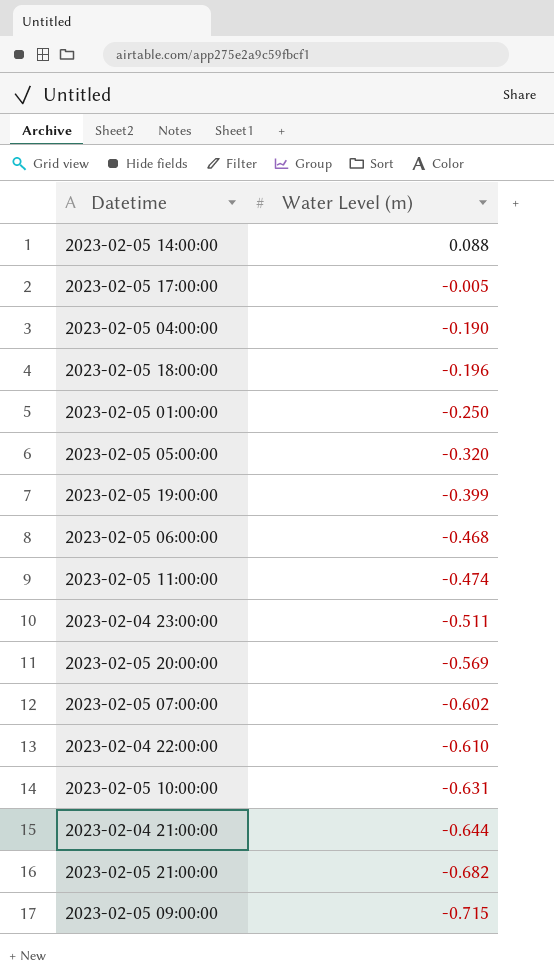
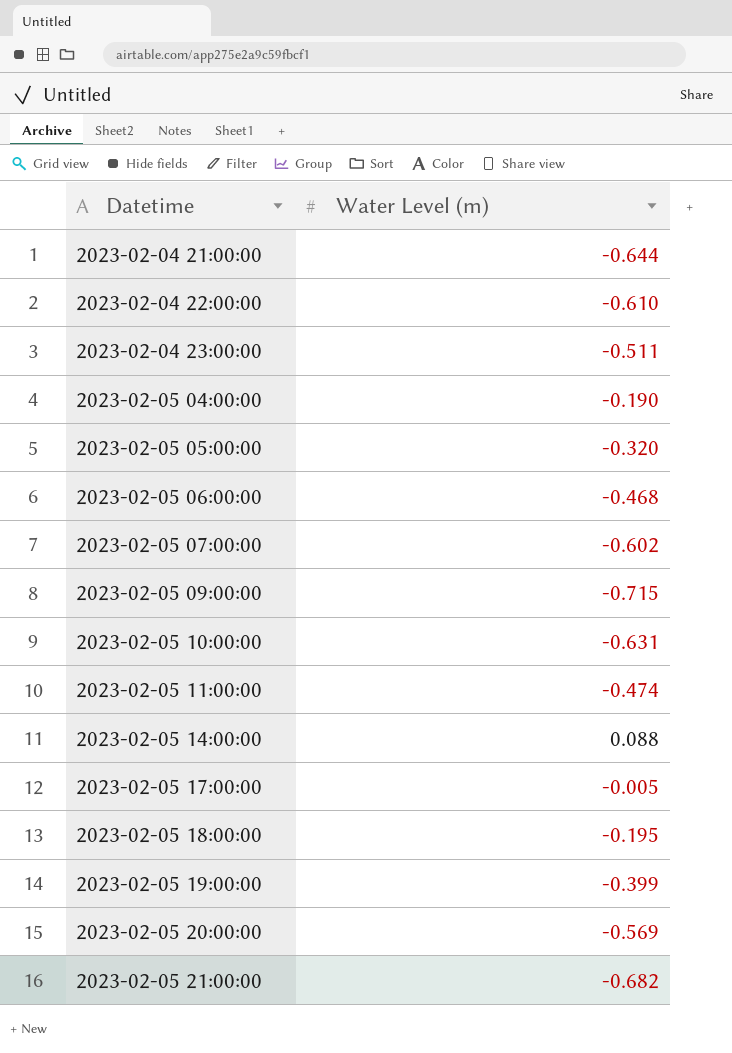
row order: Water Level (m) descending -> Datetime ascending
row 2023-02-05 01:00:00: -0.250 -> none
2023-02-05 18:00:00 | Water Level (m): -0.196 -> -0.195

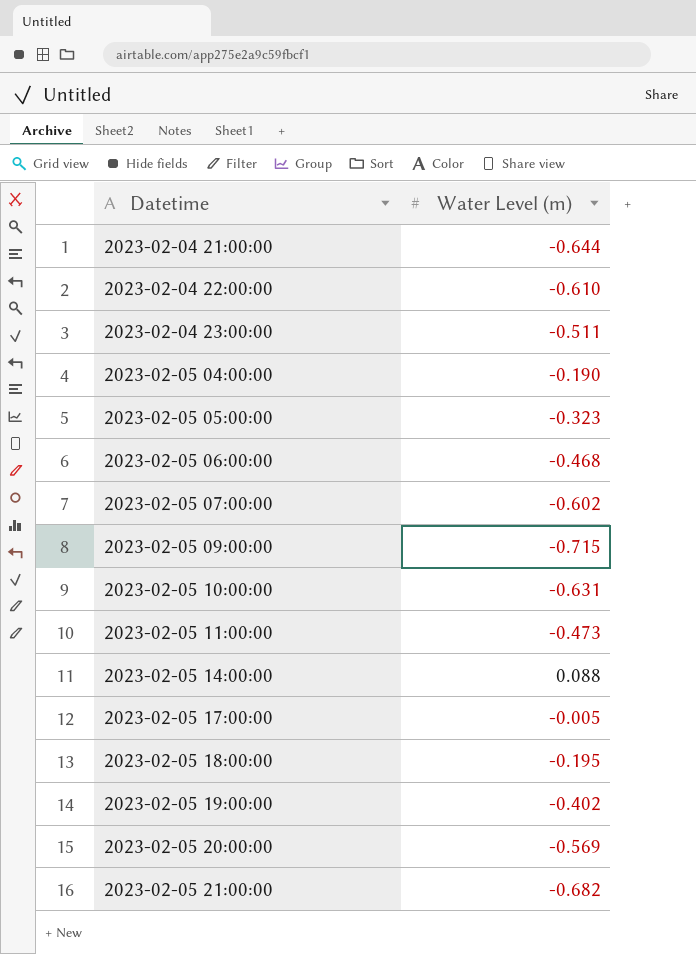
2023-02-05 05:00:00 | Water Level (m): -0.320 -> -0.323
2023-02-05 11:00:00 | Water Level (m): -0.474 -> -0.473
2023-02-05 19:00:00 | Water Level (m): -0.399 -> -0.402

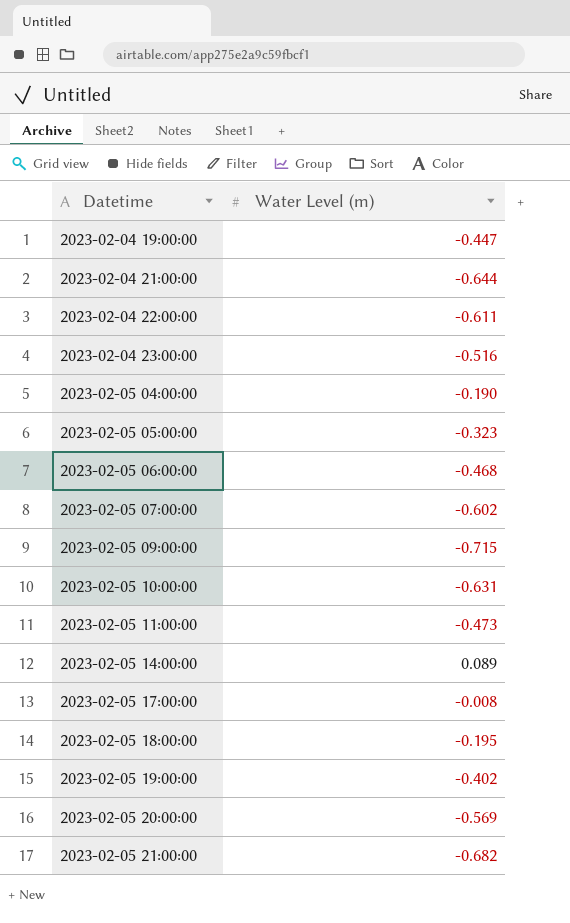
row 2023-02-04 19:00:00: none -> -0.447
2023-02-04 22:00:00 | Water Level (m): -0.610 -> -0.611
2023-02-04 23:00:00 | Water Level (m): -0.511 -> -0.516
2023-02-05 14:00:00 | Water Level (m): 0.088 -> 0.089
2023-02-05 17:00:00 | Water Level (m): -0.005 -> -0.008

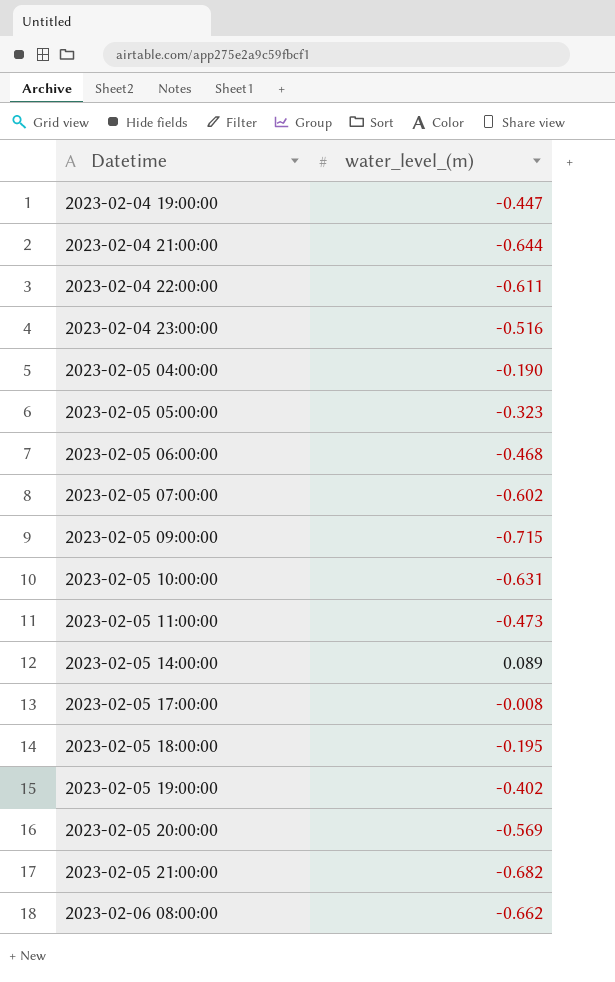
column name: Water Level (m) -> water_level_(m)
row 2023-02-06 08:00:00: none -> -0.662

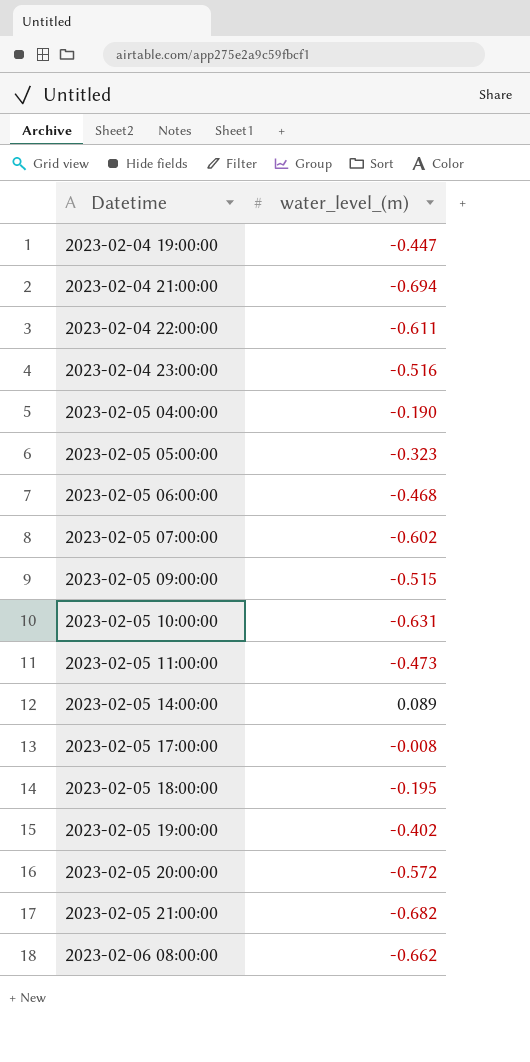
2023-02-04 21:00:00 | water_level_(m): -0.644 -> -0.694
2023-02-05 09:00:00 | water_level_(m): -0.715 -> -0.515
2023-02-05 20:00:00 | water_level_(m): -0.569 -> -0.572

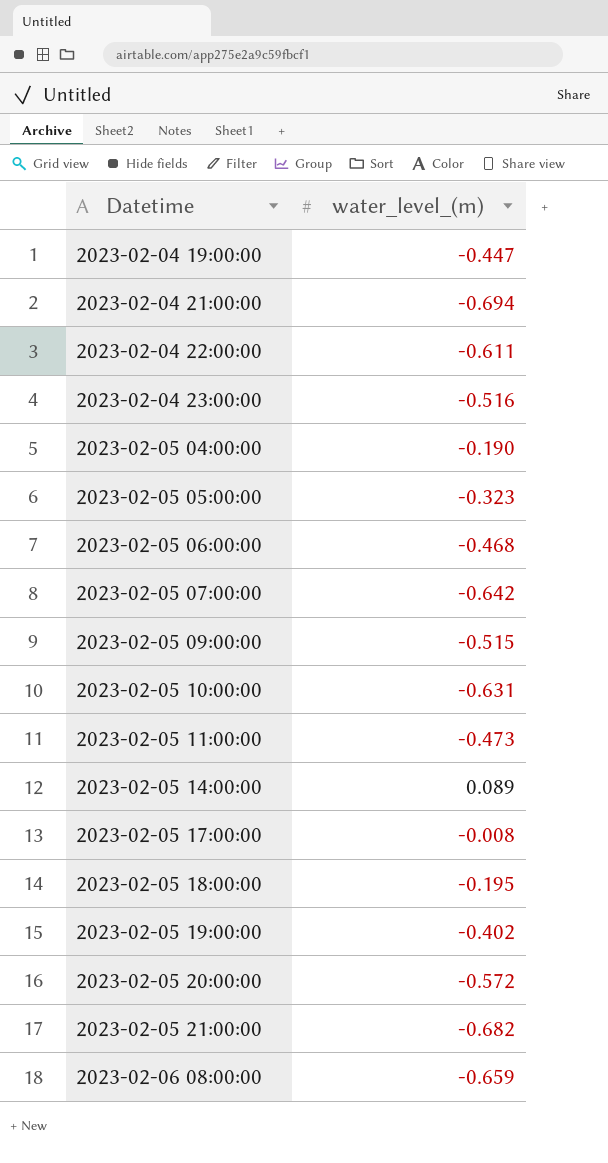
2023-02-05 07:00:00 | water_level_(m): -0.602 -> -0.642
2023-02-06 08:00:00 | water_level_(m): -0.662 -> -0.659

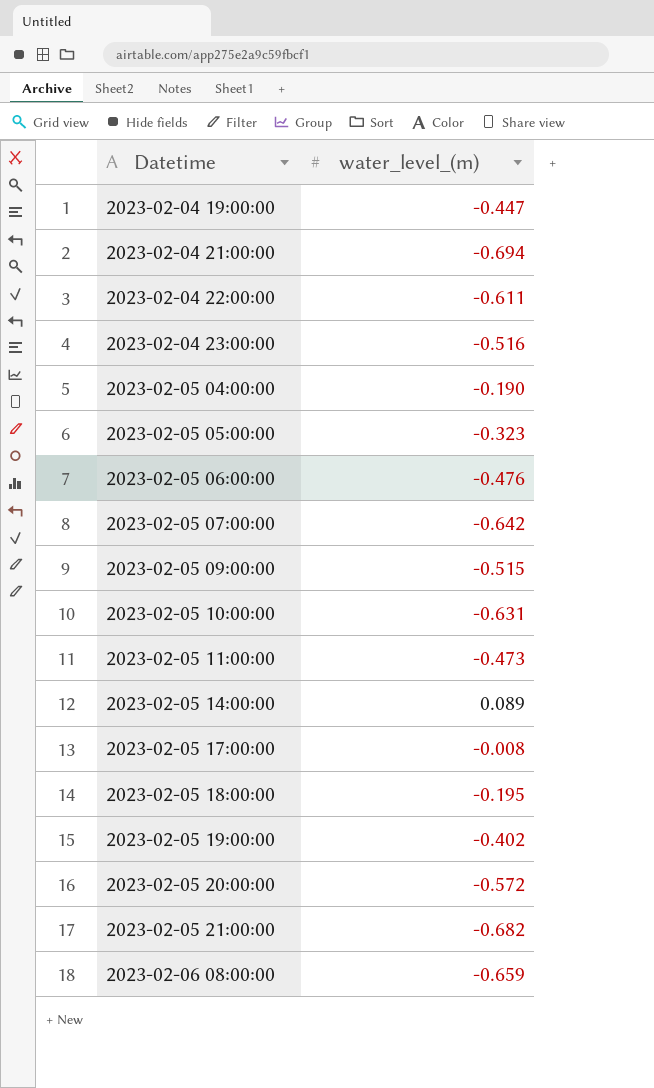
2023-02-05 06:00:00 | water_level_(m): -0.468 -> -0.476

